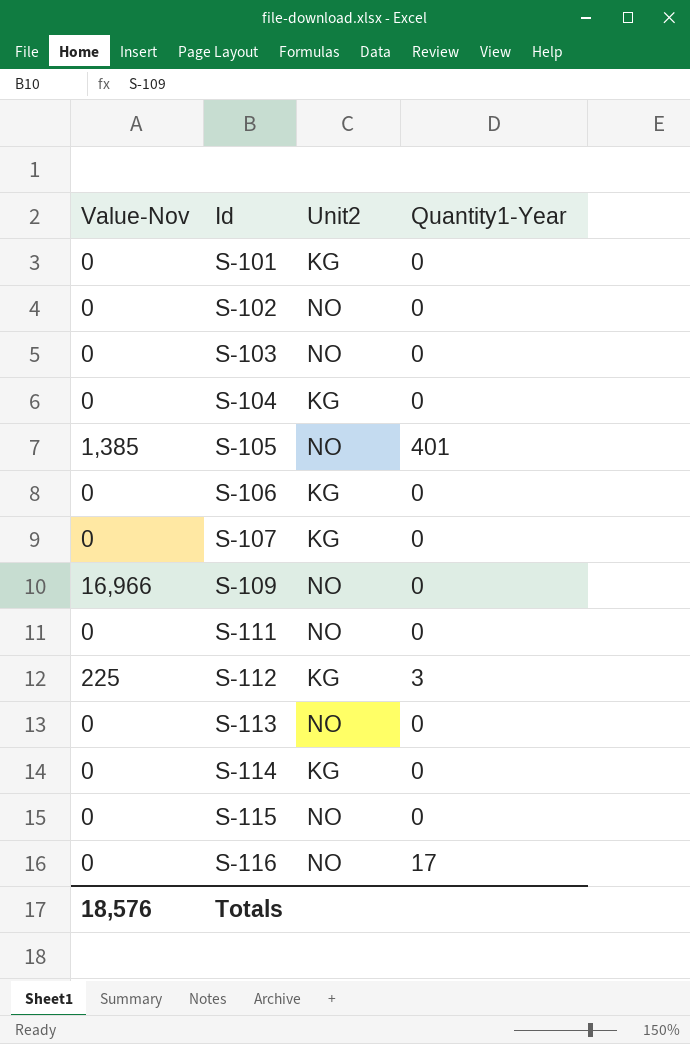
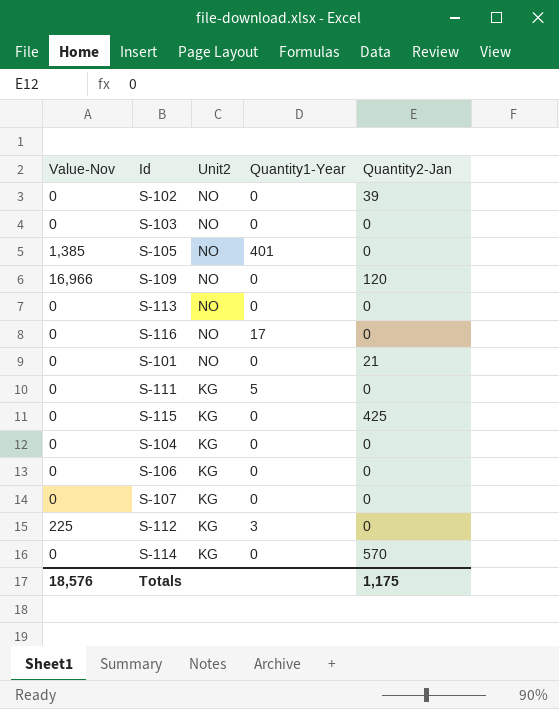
row order: Id ascending -> Unit2 descending
column Quantity2-Jan | position: none -> 5
S-101 | Unit2: KG -> NO
S-111 | Unit2: NO -> KG
S-111 | Quantity1-Year: 0 -> 5
S-115 | Unit2: NO -> KG

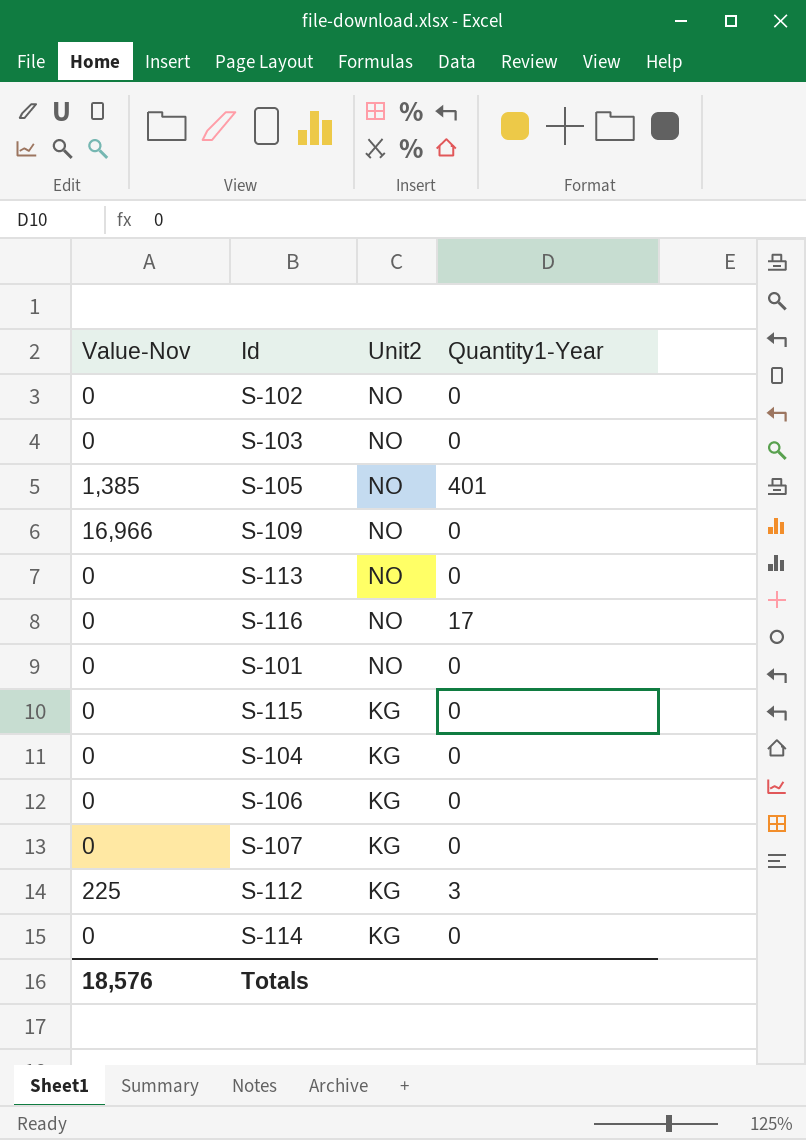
column Quantity2-Jan | position: 5 -> none
row S-111: 0 | KG | 5 | 0 -> none

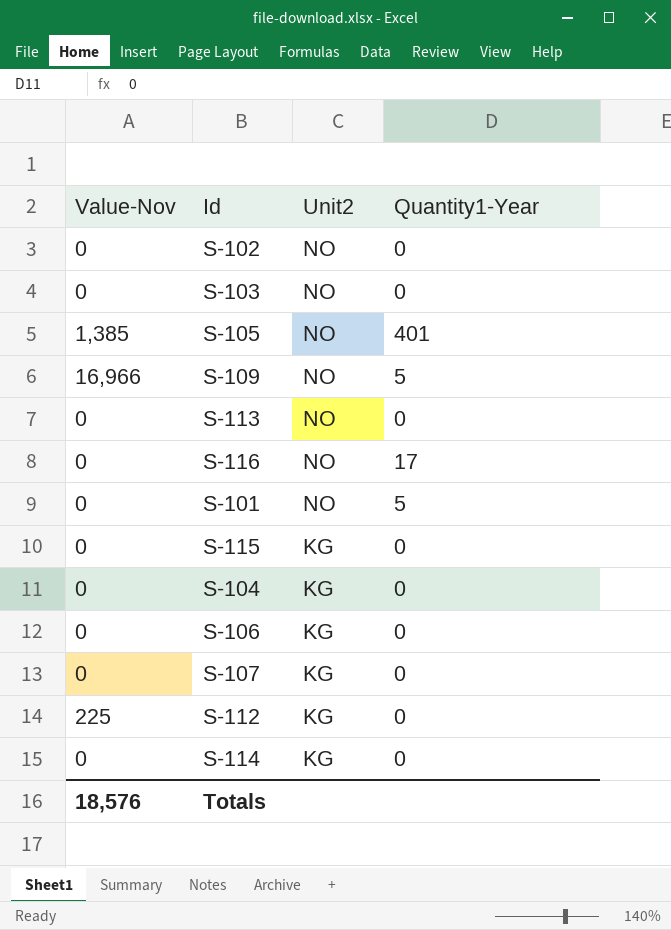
S-109 | Quantity1-Year: 0 -> 5
S-101 | Quantity1-Year: 0 -> 5
S-112 | Quantity1-Year: 3 -> 0

